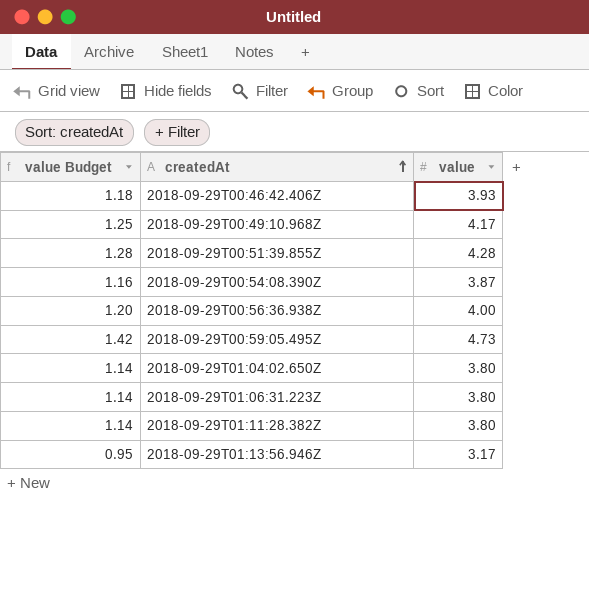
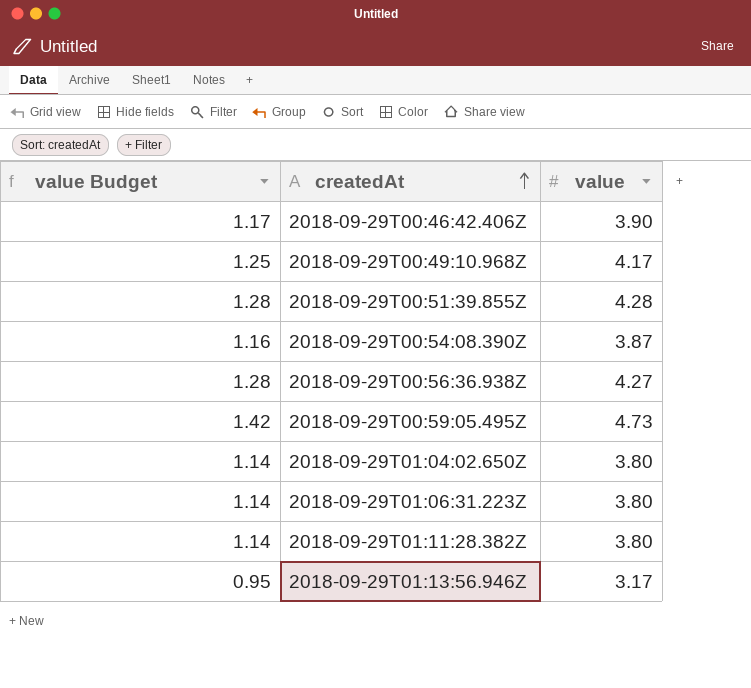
2018-09-29T00:46:42.406Z | value Budget: 1.18 -> 1.17
2018-09-29T00:46:42.406Z | value: 3.93 -> 3.90
2018-09-29T00:56:36.938Z | value Budget: 1.20 -> 1.28
2018-09-29T00:56:36.938Z | value: 4.00 -> 4.27

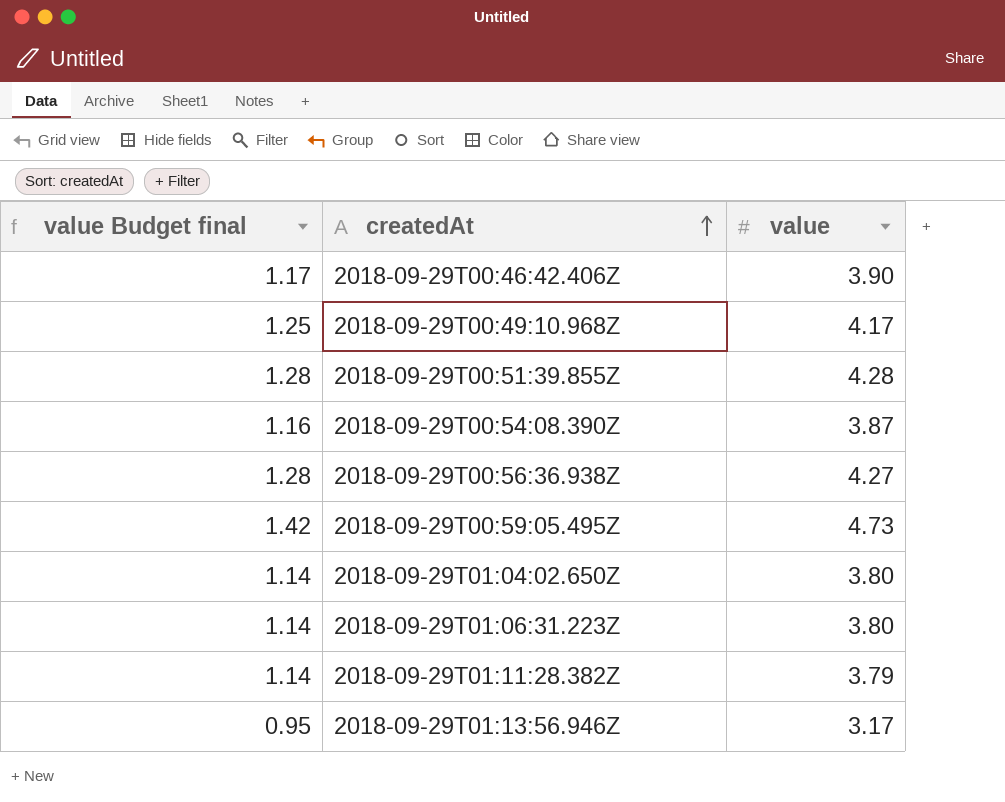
column name: value Budget -> value Budget final
2018-09-29T01:11:28.382Z | value: 3.80 -> 3.79

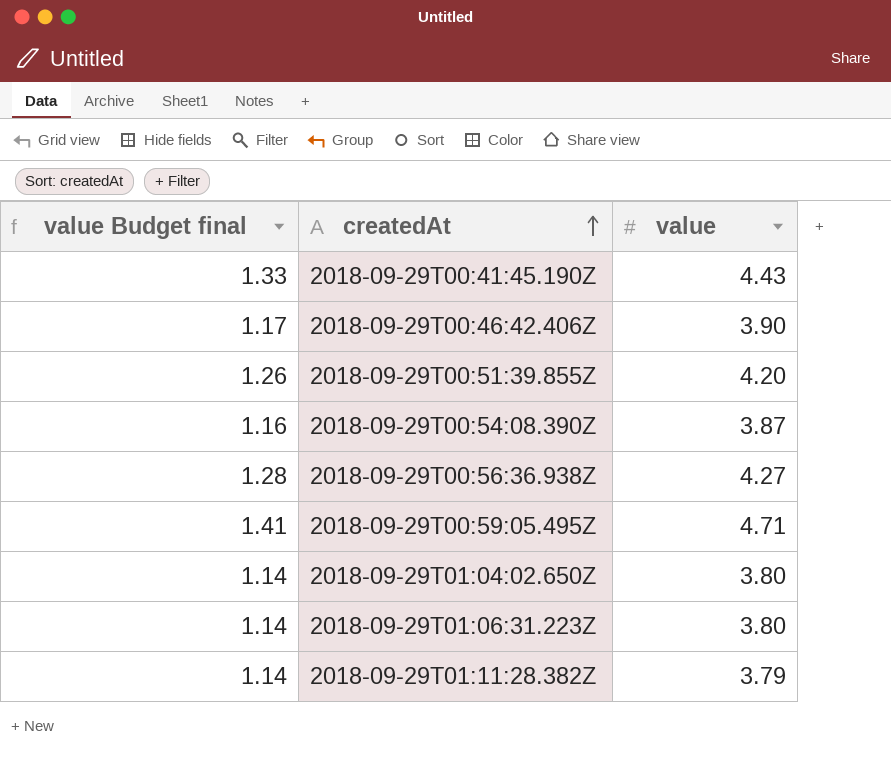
row 2018-09-29T00:49:10.968Z: 1.25 | 4.17 -> none
row 2018-09-29T01:13:56.946Z: 0.95 | 3.17 -> none
row 2018-09-29T00:41:45.190Z: none -> 1.33 | 4.43
2018-09-29T00:51:39.855Z | value Budget final: 1.28 -> 1.26
2018-09-29T00:51:39.855Z | value: 4.28 -> 4.20
2018-09-29T00:59:05.495Z | value Budget final: 1.42 -> 1.41
2018-09-29T00:59:05.495Z | value: 4.73 -> 4.71

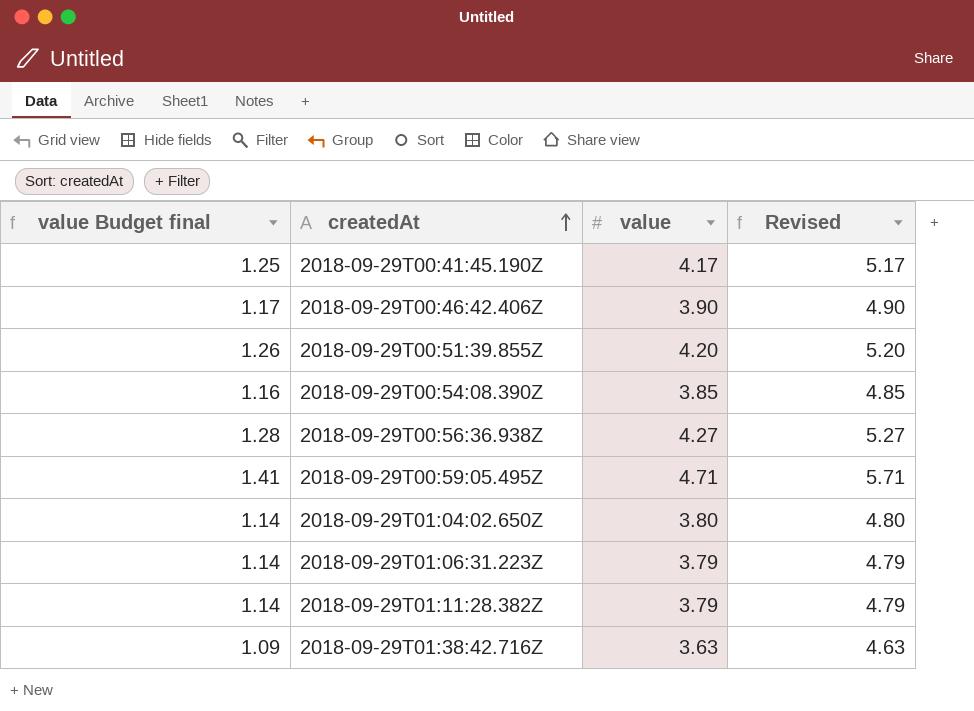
column Revised | formula: none -> [value] + 1
2018-09-29T00:41:45.190Z | value Budget final: 1.33 -> 1.25
2018-09-29T00:41:45.190Z | value: 4.43 -> 4.17
2018-09-29T00:54:08.390Z | value: 3.87 -> 3.85
2018-09-29T01:06:31.223Z | value: 3.80 -> 3.79
row 2018-09-29T01:38:42.716Z: none -> 1.09 | 3.63 | 4.63

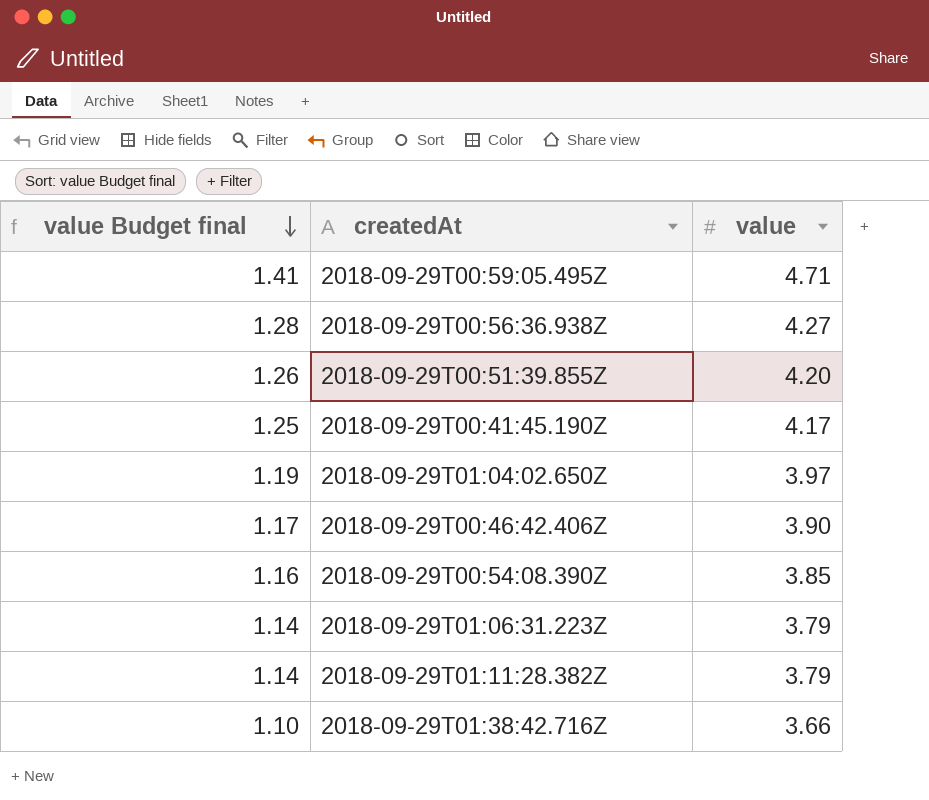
row order: createdAt ascending -> value Budget final descending
column Revised | formula: [value] + 1 -> none
2018-09-29T01:04:02.650Z | value Budget final: 1.14 -> 1.19
2018-09-29T01:04:02.650Z | value: 3.80 -> 3.97
2018-09-29T01:38:42.716Z | value Budget final: 1.09 -> 1.10
2018-09-29T01:38:42.716Z | value: 3.63 -> 3.66

